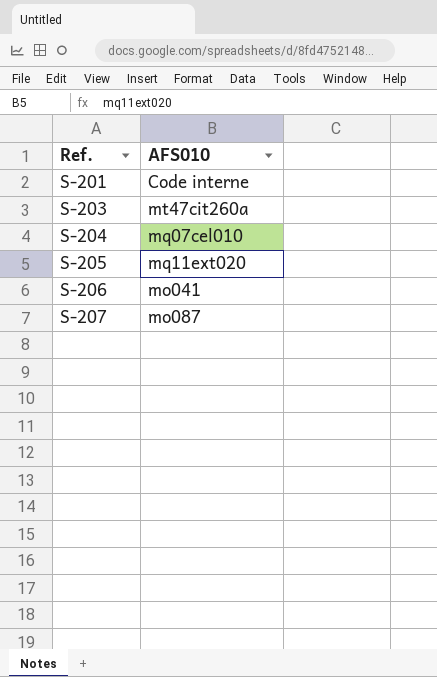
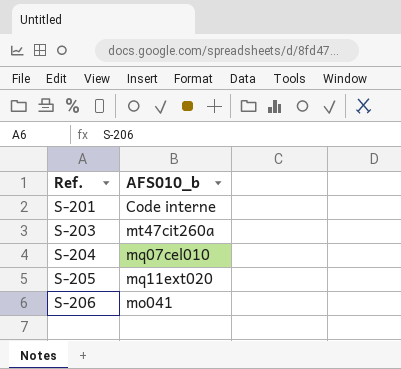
column name: AFS010 -> AFS010_b
row S-207: mo087 -> none

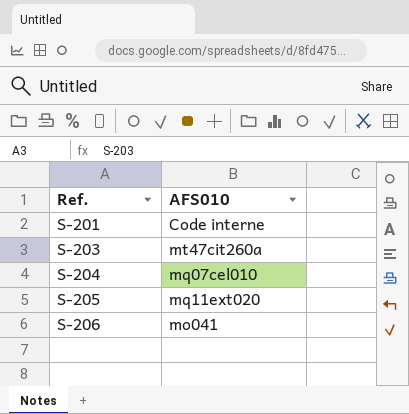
column name: AFS010_b -> AFS010

